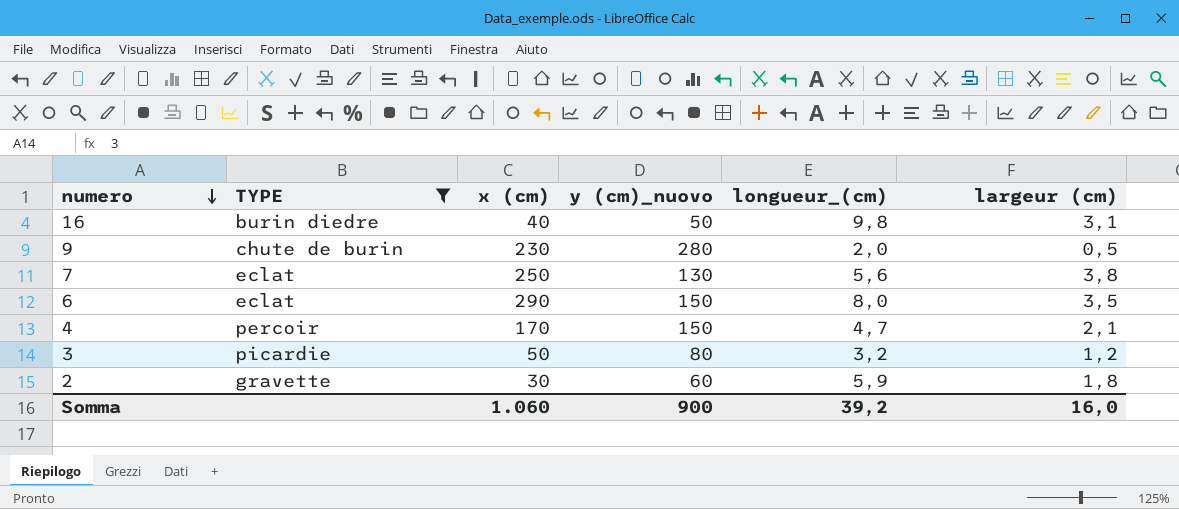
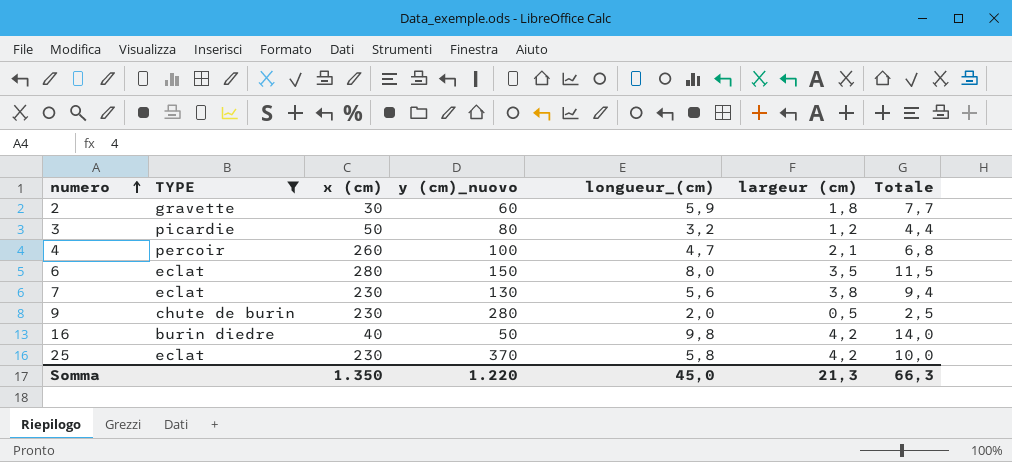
row order: numero descending -> numero ascending
column Totale | formula: none -> [longueur_(cm)] + [largeur (cm)]
4 | x (cm): 170 -> 260
4 | y (cm)_nuovo: 150 -> 100
6 | x (cm): 290 -> 280
7 | x (cm): 250 -> 230
16 | largeur (cm): 3,1 -> 4,2
row 25: none -> eclat | 230 | 370 | 5,8 | 4,2 | 10,0
Somma | x (cm): 1.060 -> 1.350
Somma | y (cm)_nuovo: 900 -> 1.220
Somma | longueur_(cm): 39,2 -> 45,0
Somma | largeur (cm): 16,0 -> 21,3

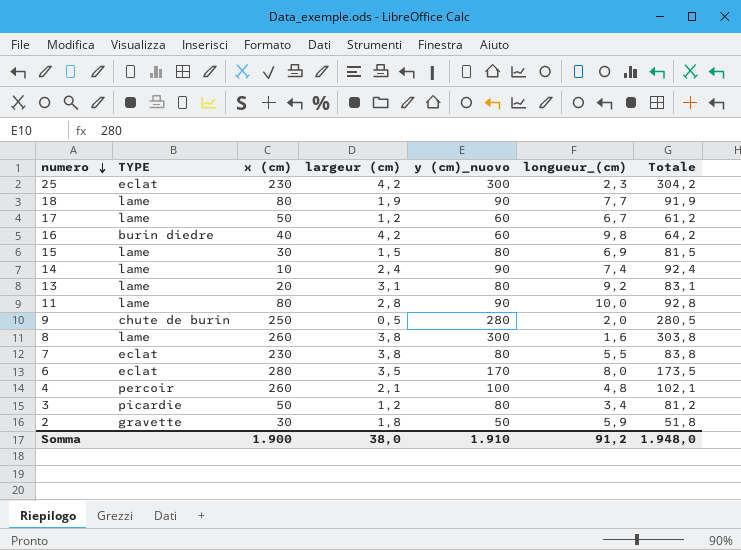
filter: TYPE != lame -> none
row order: numero ascending -> numero descending
column largeur (cm) | position: 6 -> 4
column Totale | formula: [longueur_(cm)] + [largeur (cm)] -> [largeur (cm)] + [y (cm)_nuovo]
25 | y (cm)_nuovo: 370 -> 300
25 | longueur_(cm): 5,8 -> 2,3
16 | y (cm)_nuovo: 50 -> 60
9 | x (cm): 230 -> 250
7 | y (cm)_nuovo: 130 -> 80
7 | longueur_(cm): 5,6 -> 5,5
6 | y (cm)_nuovo: 150 -> 170
4 | longueur_(cm): 4,7 -> 4,8
3 | longueur_(cm): 3,2 -> 3,4
2 | y (cm)_nuovo: 60 -> 50
Somma | x (cm): 1.350 -> 1.900
Somma | largeur (cm): 21,3 -> 38,0
Somma | y (cm)_nuovo: 1.220 -> 1.910
Somma | longueur_(cm): 45,0 -> 91,2
Somma | Totale: 66,3 -> 1.948,0

